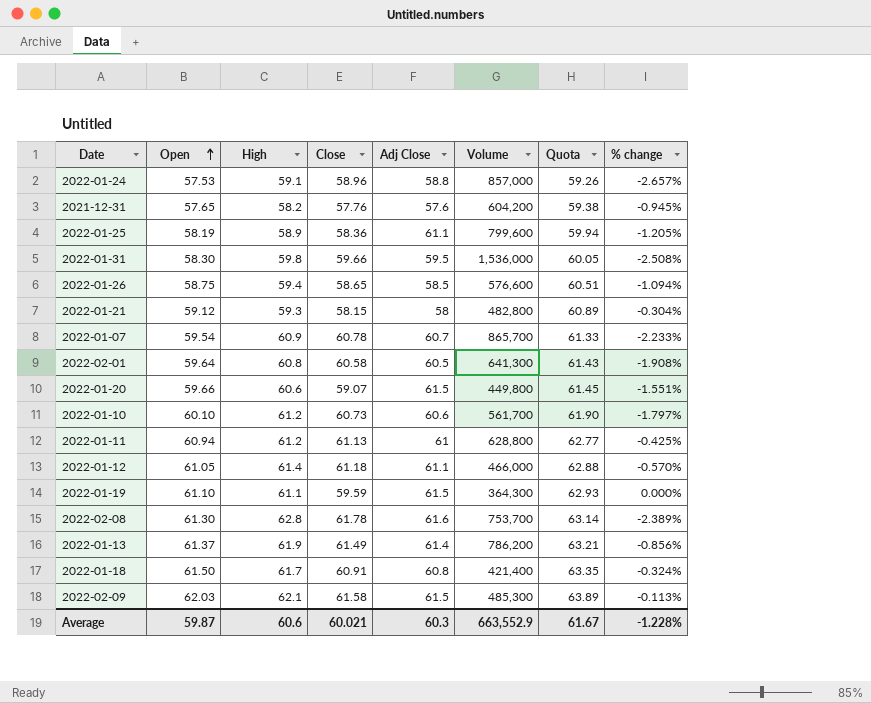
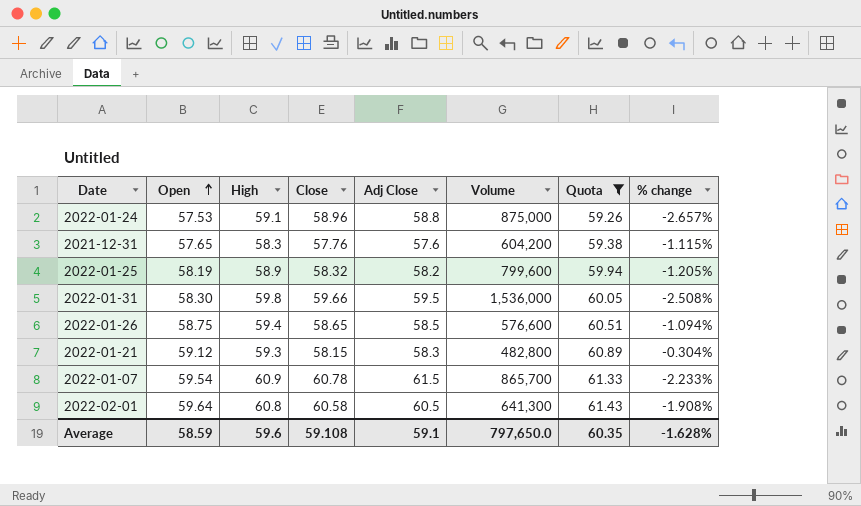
filter: none -> Quota <= 61.43
2022-01-24 | Volume: 857,000 -> 875,000
2021-12-31 | High: 58.2 -> 58.3
2021-12-31 | % change: -0.945% -> -1.115%
2022-01-25 | Close: 58.36 -> 58.32
2022-01-25 | Adj Close: 61.1 -> 58.2
2022-01-21 | Adj Close: 58 -> 58.3
2022-01-07 | Adj Close: 60.7 -> 61.5
Average | Open: 59.87 -> 58.59
Average | High: 60.6 -> 59.6
Average | Close: 60.021 -> 59.108
Average | Adj Close: 60.3 -> 59.1
Average | Volume: 663,552.9 -> 797,650.0
Average | Quota: 61.67 -> 60.35
Average | % change: -1.228% -> -1.628%

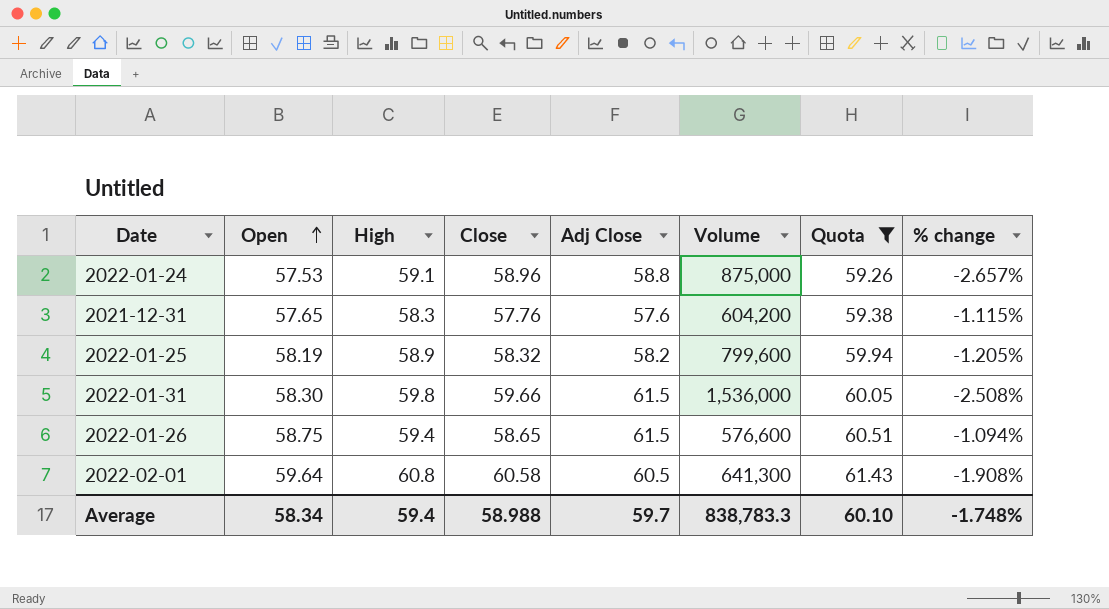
row 2022-01-21: 59.12 | 59.3 | 58.15 | 58.3 | 482,800 | 60.89 | -0.304% -> none
row 2022-01-07: 59.54 | 60.9 | 60.78 | 61.5 | 865,700 | 61.33 | -2.233% -> none
2022-01-31 | Adj Close: 59.5 -> 61.5
2022-01-26 | Adj Close: 58.5 -> 61.5
Average | Open: 58.59 -> 58.34
Average | High: 59.6 -> 59.4
Average | Close: 59.108 -> 58.988
Average | Adj Close: 59.1 -> 59.7
Average | Volume: 797,650.0 -> 838,783.3
Average | Quota: 60.35 -> 60.10
Average | % change: -1.628% -> -1.748%

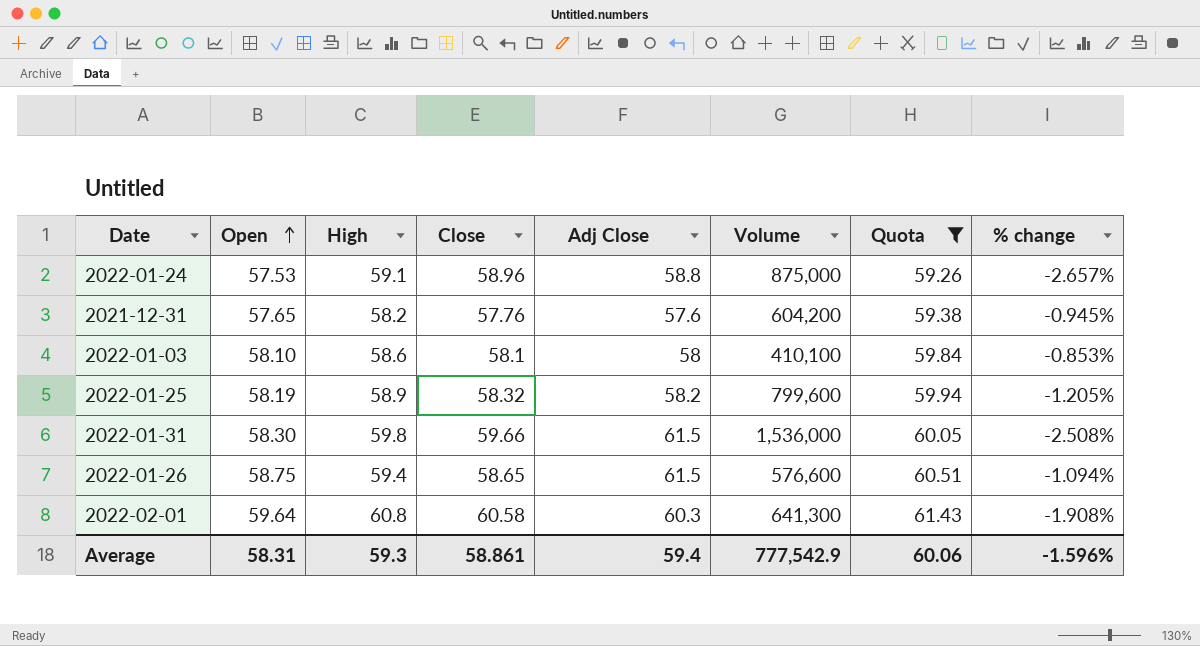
2021-12-31 | High: 58.3 -> 58.2
2021-12-31 | % change: -1.115% -> -0.945%
row 2022-01-03: none -> 58.10 | 58.6 | 58.1 | 58 | 410,100 | 59.84 | -0.853%
2022-02-01 | Adj Close: 60.5 -> 60.3
Average | Open: 58.34 -> 58.31
Average | High: 59.4 -> 59.3
Average | Close: 58.988 -> 58.861
Average | Adj Close: 59.7 -> 59.4
Average | Volume: 838,783.3 -> 777,542.9
Average | Quota: 60.10 -> 60.06
Average | % change: -1.748% -> -1.596%

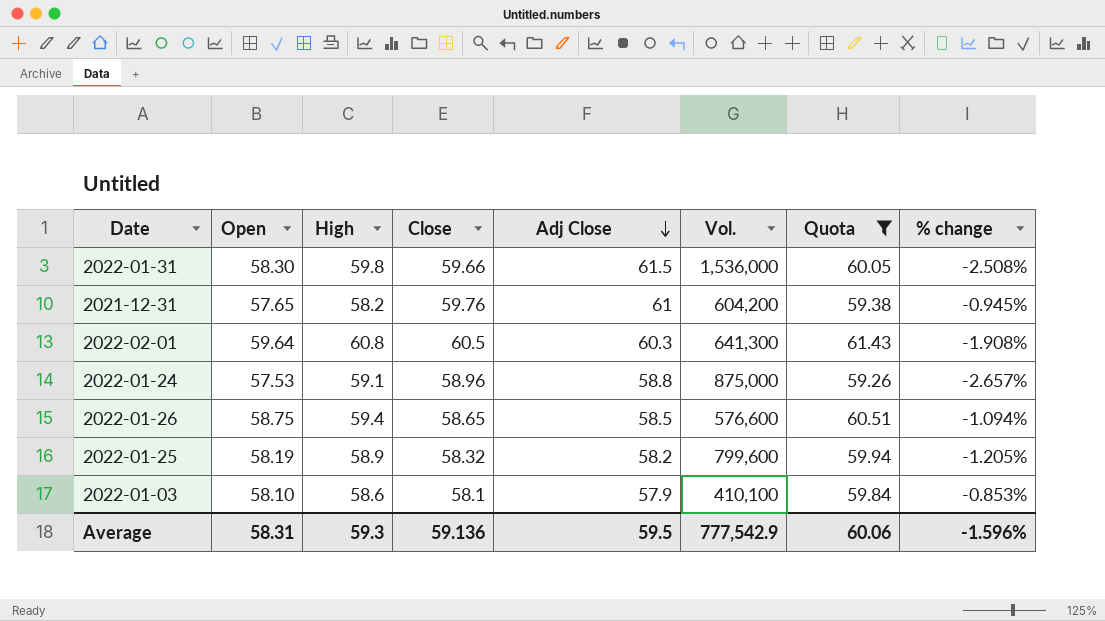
row order: Open ascending -> Adj Close descending
column name: Volume -> Vol.
2021-12-31 | Close: 57.76 -> 59.76
2021-12-31 | Adj Close: 57.6 -> 61
2022-02-01 | Close: 60.58 -> 60.5
2022-01-26 | Adj Close: 61.5 -> 58.5
2022-01-03 | Adj Close: 58 -> 57.9
Average | Close: 58.861 -> 59.136
Average | Adj Close: 59.4 -> 59.5

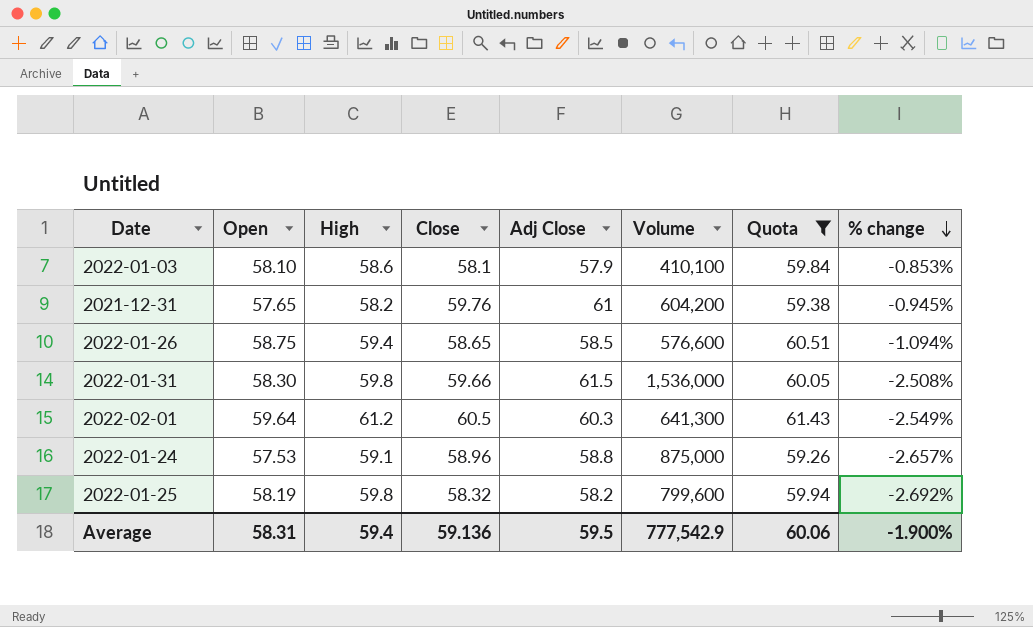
row order: Adj Close descending -> % change descending
column name: Vol. -> Volume
2022-02-01 | High: 60.8 -> 61.2
2022-02-01 | % change: -1.908% -> -2.549%
2022-01-25 | High: 58.9 -> 59.8
2022-01-25 | % change: -1.205% -> -2.692%
Average | High: 59.3 -> 59.4
Average | % change: -1.596% -> -1.900%

